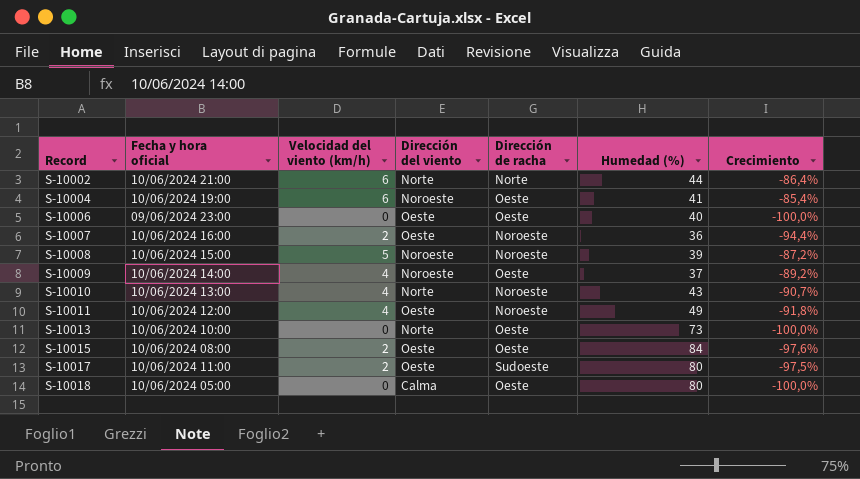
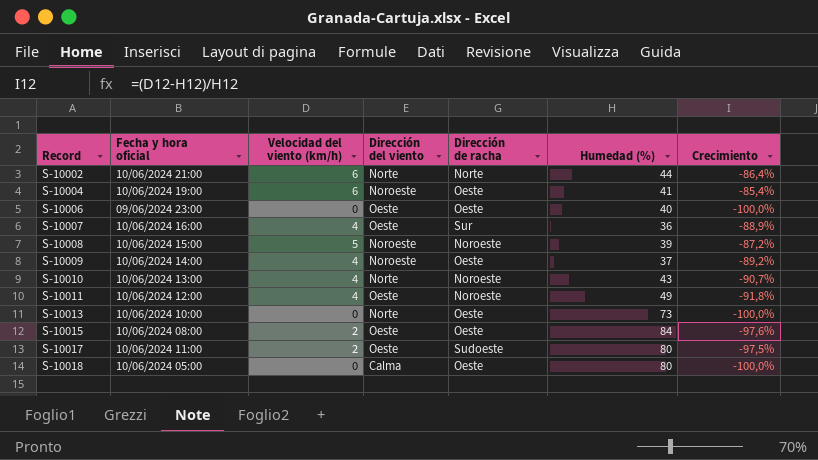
S-10007 | Velocidad del viento (km/h): 2 -> 4
S-10007 | Dirección de racha: Noroeste -> Sur
S-10007 | Crecimiento: -94,4% -> -88,9%

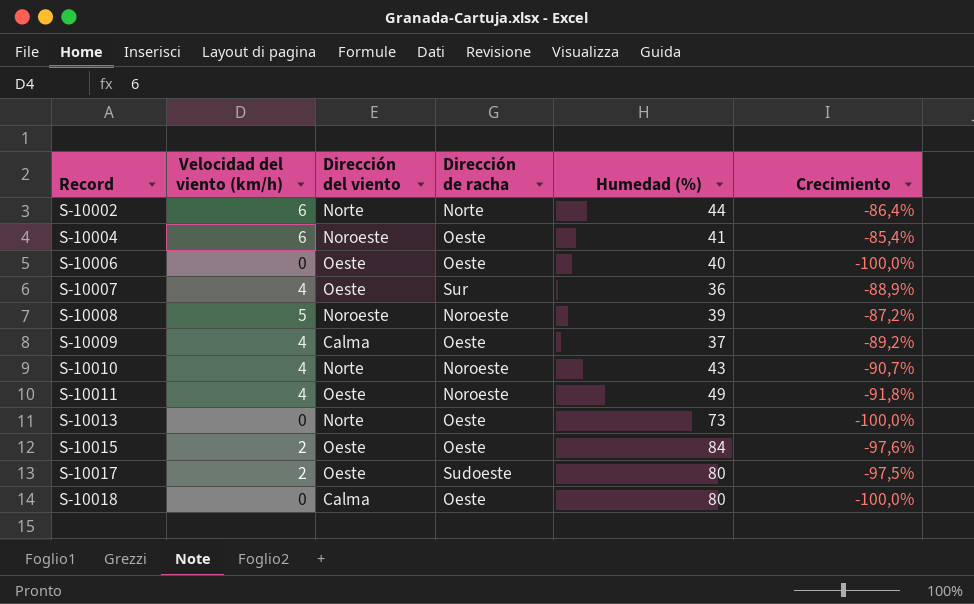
column Fecha y hora oficial | position: 2 -> none
S-10009 | Dirección del viento: Noroeste -> Calma

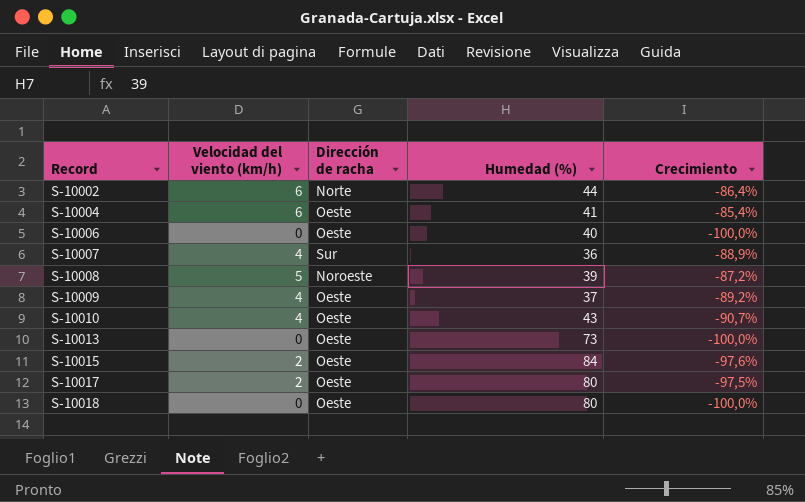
column Dirección del viento | position: 3 -> none
row S-10011: 4 | Oeste | Noroeste | 49 | -91,8% -> none
S-10010 | Dirección de racha: Noroeste -> Oeste
S-10017 | Dirección de racha: Sudoeste -> Oeste

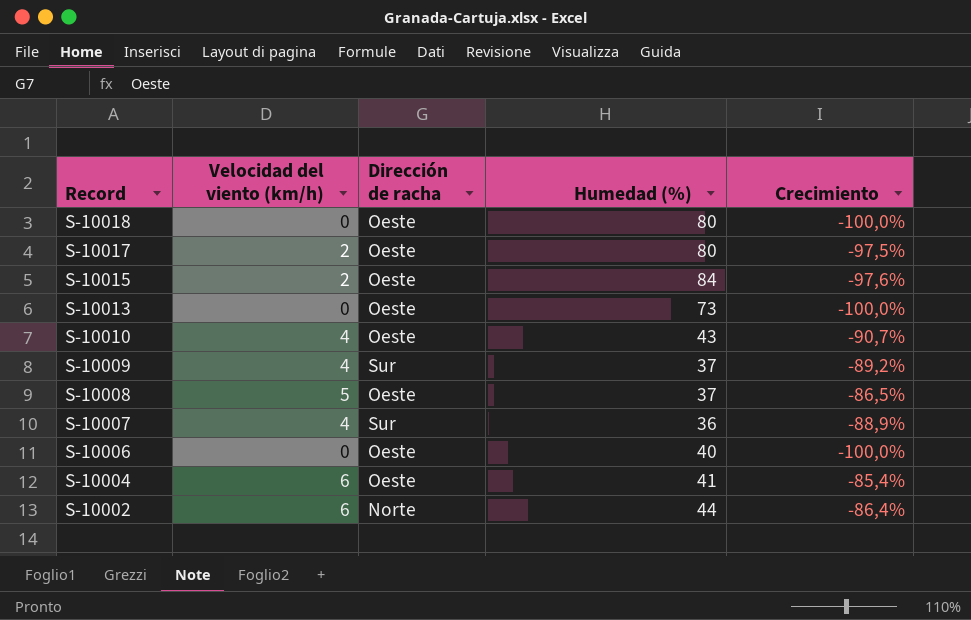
row order: Record ascending -> Record descending
S-10009 | Dirección de racha: Oeste -> Sur
S-10008 | Dirección de racha: Noroeste -> Oeste
S-10008 | Humedad (%): 39 -> 37
S-10008 | Crecimiento: -87,2% -> -86,5%

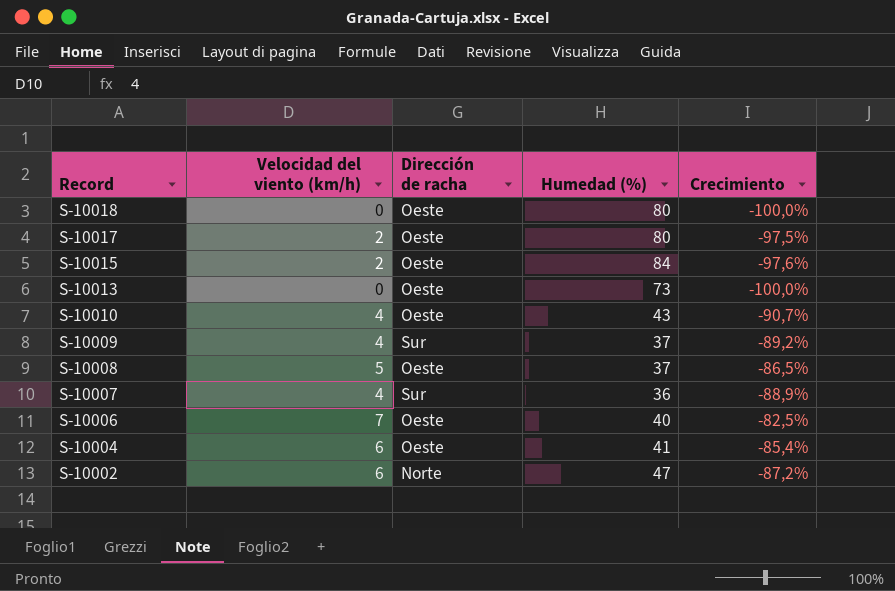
S-10006 | Velocidad del viento (km/h): 0 -> 7
S-10006 | Crecimiento: -100,0% -> -82,5%
S-10002 | Humedad (%): 44 -> 47
S-10002 | Crecimiento: -86,4% -> -87,2%

